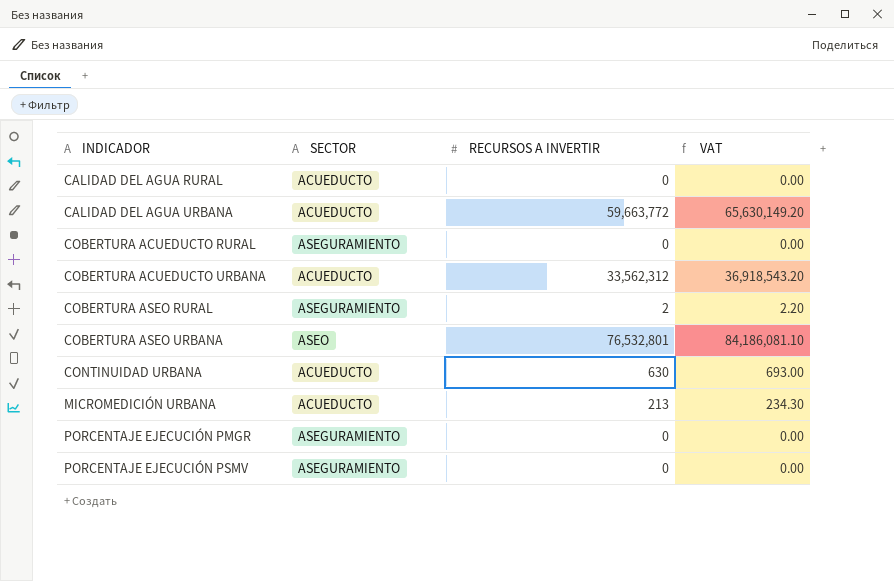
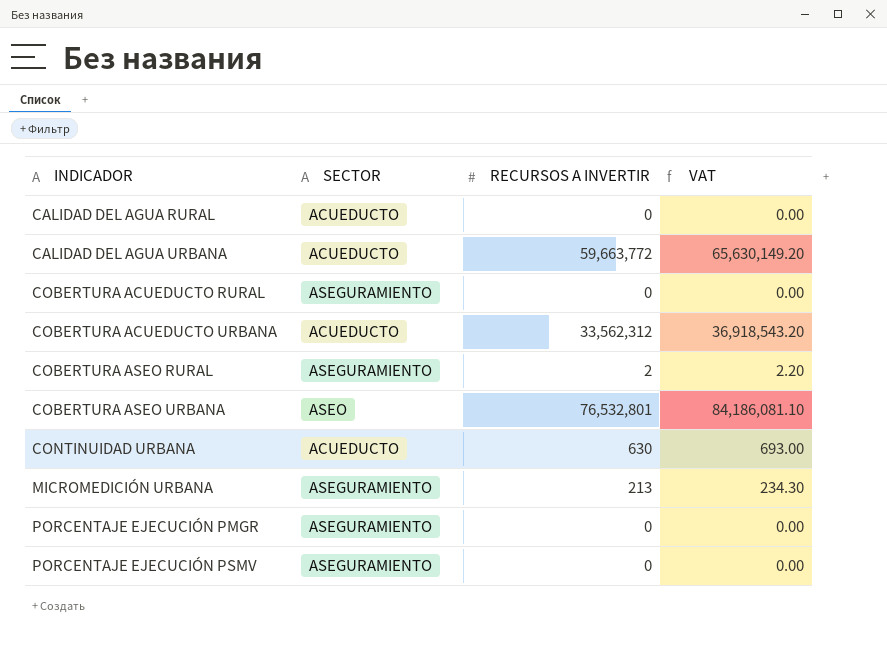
MICROMEDICIÓN URBANA | SECTOR: ACUEDUCTO -> ASEGURAMIENTO

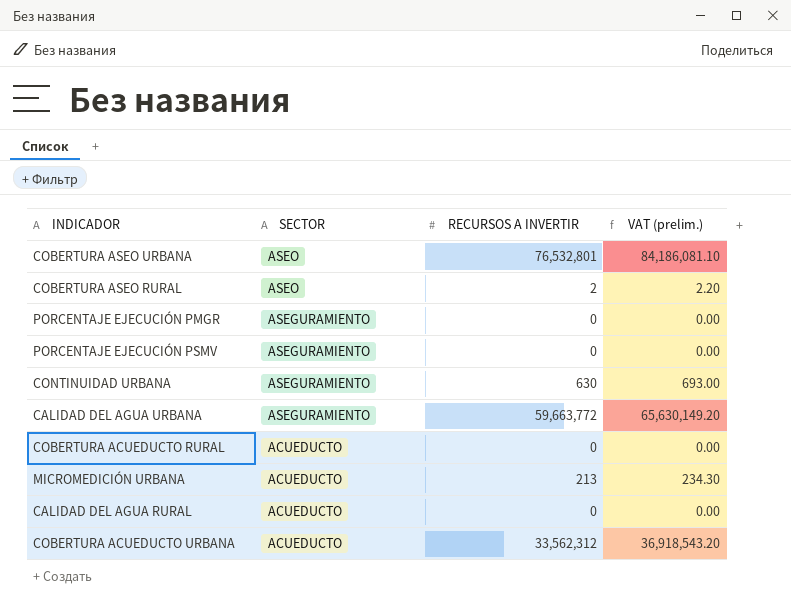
row order: INDICADOR ascending -> SECTOR descending
column name: VAT -> VAT (prelim.)
COBERTURA ASEO RURAL | SECTOR: ASEGURAMIENTO -> ASEO
CONTINUIDAD URBANA | SECTOR: ACUEDUCTO -> ASEGURAMIENTO
CALIDAD DEL AGUA URBANA | SECTOR: ACUEDUCTO -> ASEGURAMIENTO
COBERTURA ACUEDUCTO RURAL | SECTOR: ASEGURAMIENTO -> ACUEDUCTO
MICROMEDICIÓN URBANA | SECTOR: ASEGURAMIENTO -> ACUEDUCTO

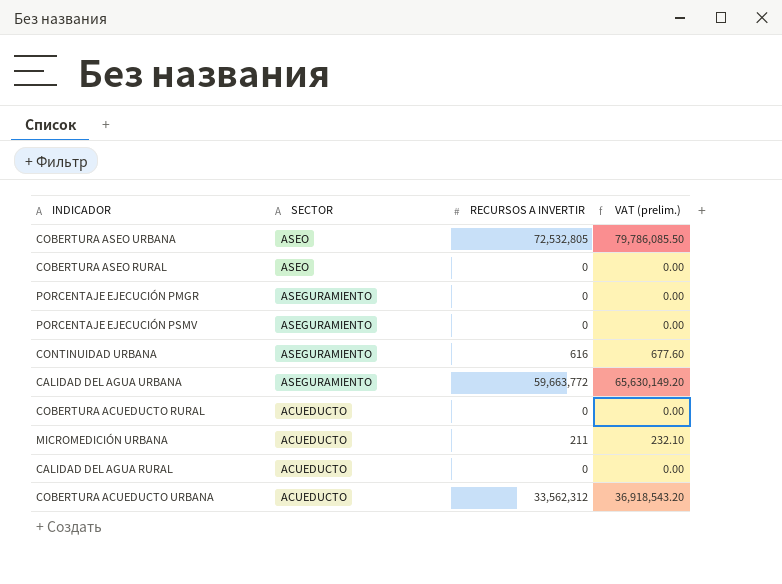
COBERTURA ASEO URBANA | RECURSOS A INVERTIR: 76,532,801 -> 72,532,805
COBERTURA ASEO URBANA | VAT (prelim.): 84,186,081.10 -> 79,786,085.50
COBERTURA ASEO RURAL | RECURSOS A INVERTIR: 2 -> 0
COBERTURA ASEO RURAL | VAT (prelim.): 2.20 -> 0.00
CONTINUIDAD URBANA | RECURSOS A INVERTIR: 630 -> 616
CONTINUIDAD URBANA | VAT (prelim.): 693.00 -> 677.60
MICROMEDICIÓN URBANA | RECURSOS A INVERTIR: 213 -> 211
MICROMEDICIÓN URBANA | VAT (prelim.): 234.30 -> 232.10

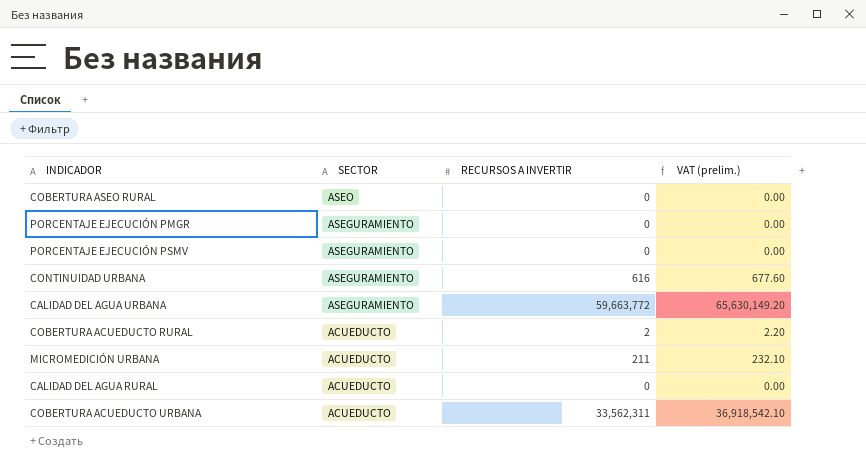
row COBERTURA ASEO URBANA: ASEO | 72,532,805 | 79,786,085.50 -> none
COBERTURA ACUEDUCTO RURAL | RECURSOS A INVERTIR: 0 -> 2
COBERTURA ACUEDUCTO RURAL | VAT (prelim.): 0.00 -> 2.20
COBERTURA ACUEDUCTO URBANA | RECURSOS A INVERTIR: 33,562,312 -> 33,562,311
COBERTURA ACUEDUCTO URBANA | VAT (prelim.): 36,918,543.20 -> 36,918,542.10

